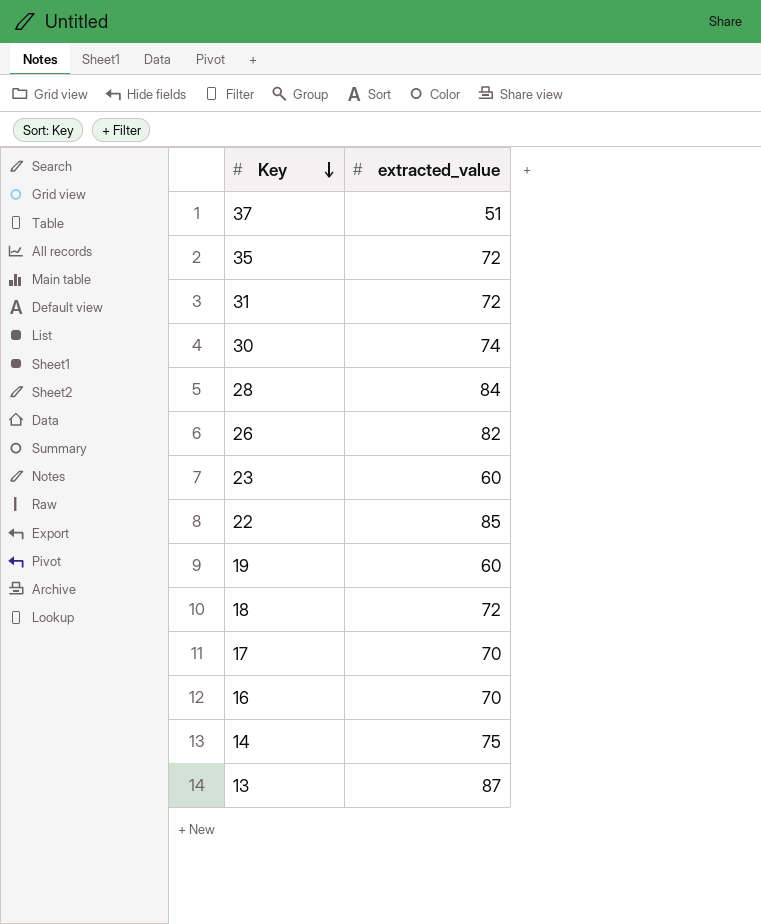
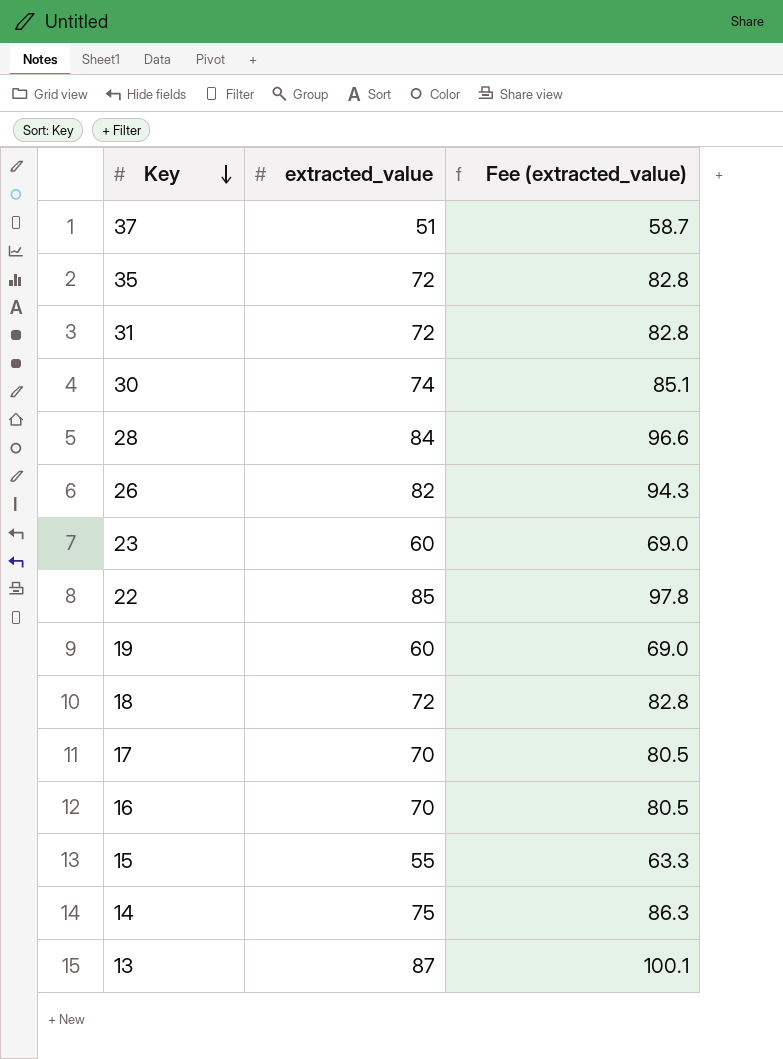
column Fee (extracted_value) | formula: none -> [extracted_value] * 1.15
row 15: none -> 55 | 63.3

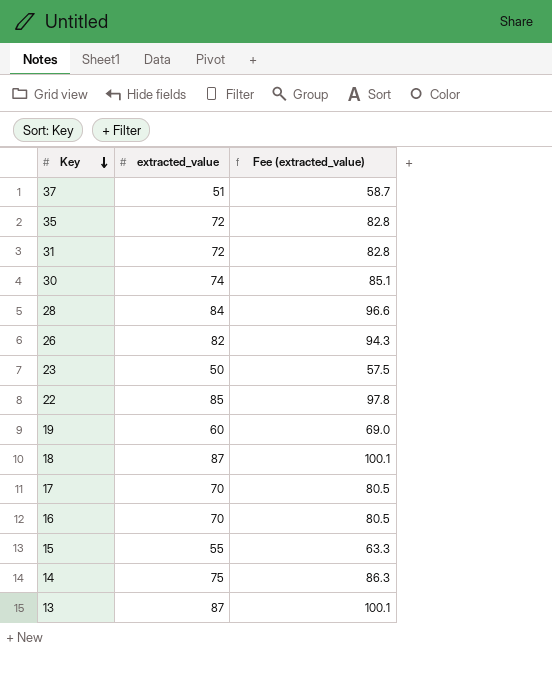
23 | extracted_value: 60 -> 50
23 | Fee (extracted_value): 69.0 -> 57.5
18 | extracted_value: 72 -> 87
18 | Fee (extracted_value): 82.8 -> 100.1

